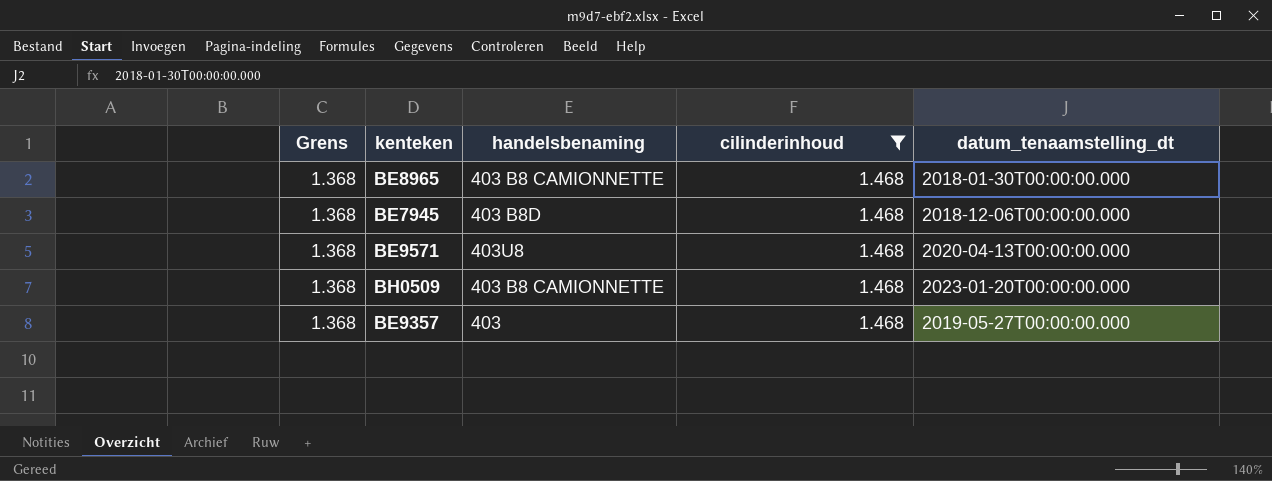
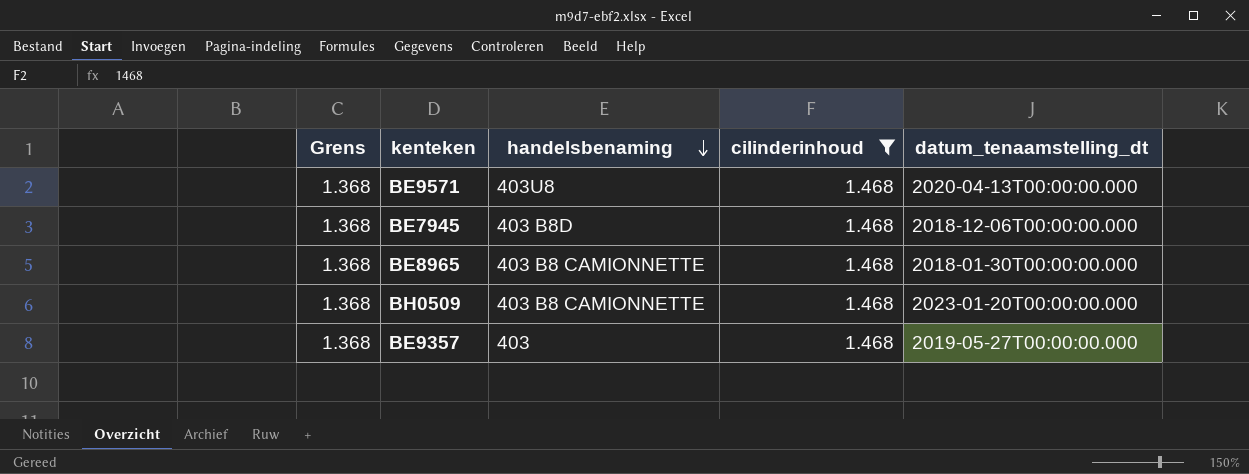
row order: none -> handelsbenaming descending

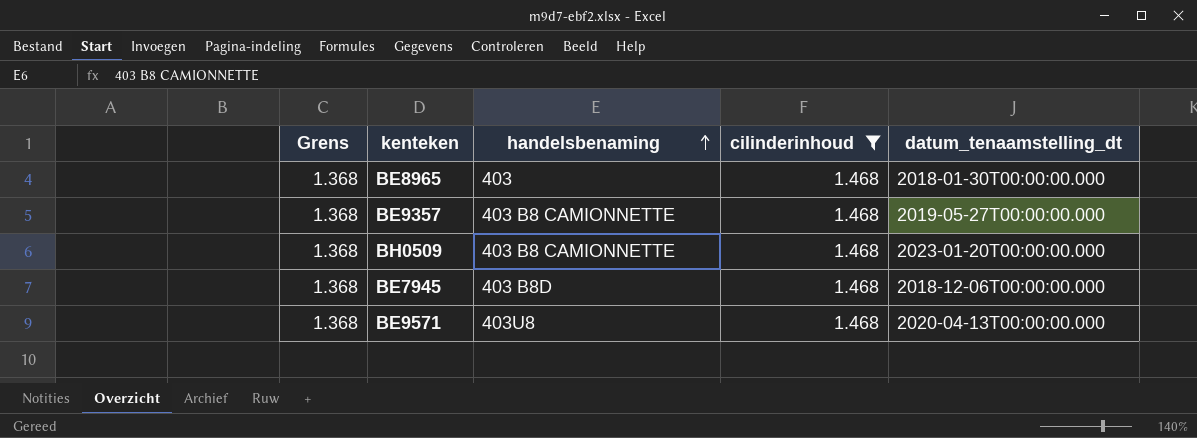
row order: handelsbenaming descending -> handelsbenaming ascending
BE8965 | handelsbenaming: 403 B8 CAMIONNETTE -> 403
BE9357 | handelsbenaming: 403 -> 403 B8 CAMIONNETTE

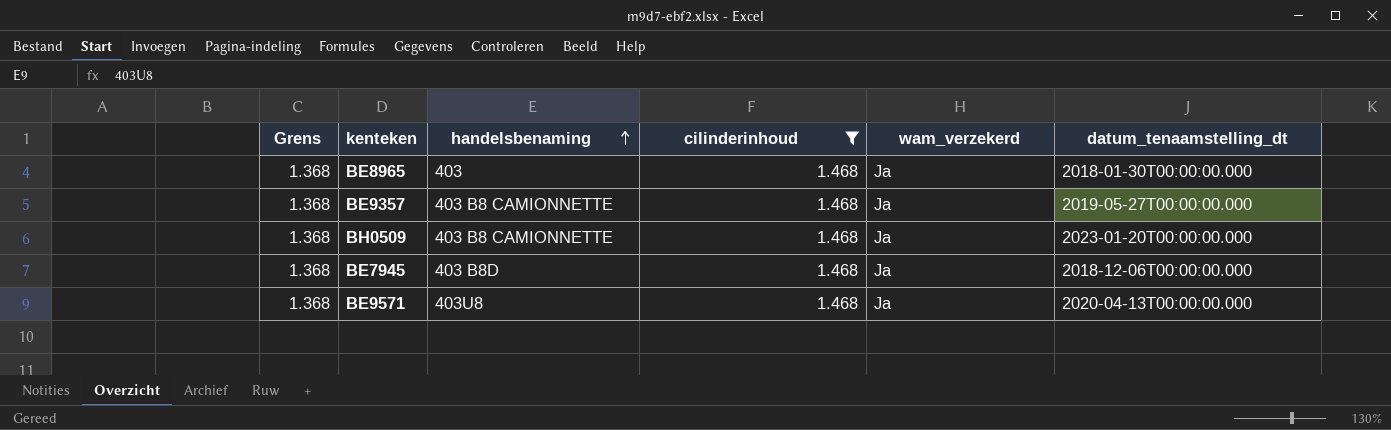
column wam_verzekerd | position: none -> 5

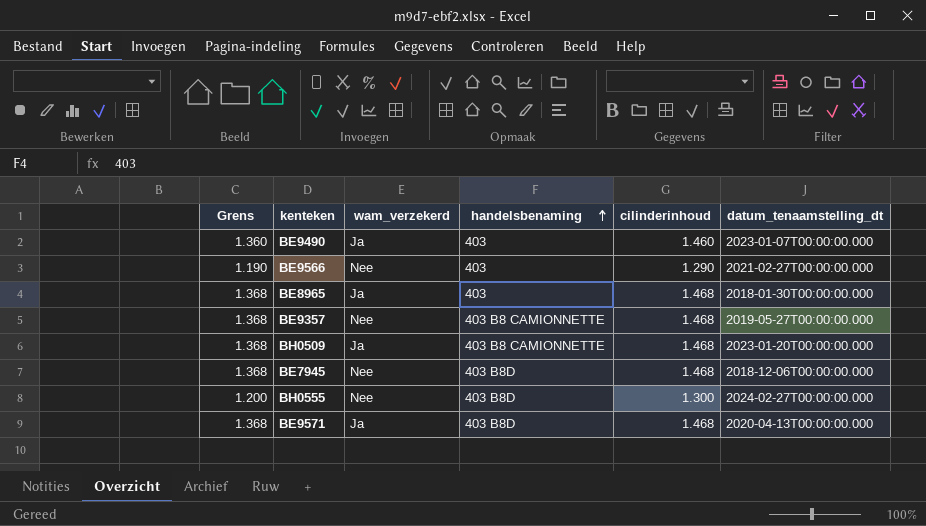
filter: cilinderinhoud = 1.468 -> none
column wam_verzekerd | position: 5 -> 3
BE9357 | wam_verzekerd: Ja -> Nee
BE7945 | wam_verzekerd: Ja -> Nee
BE9571 | handelsbenaming: 403U8 -> 403 B8D

